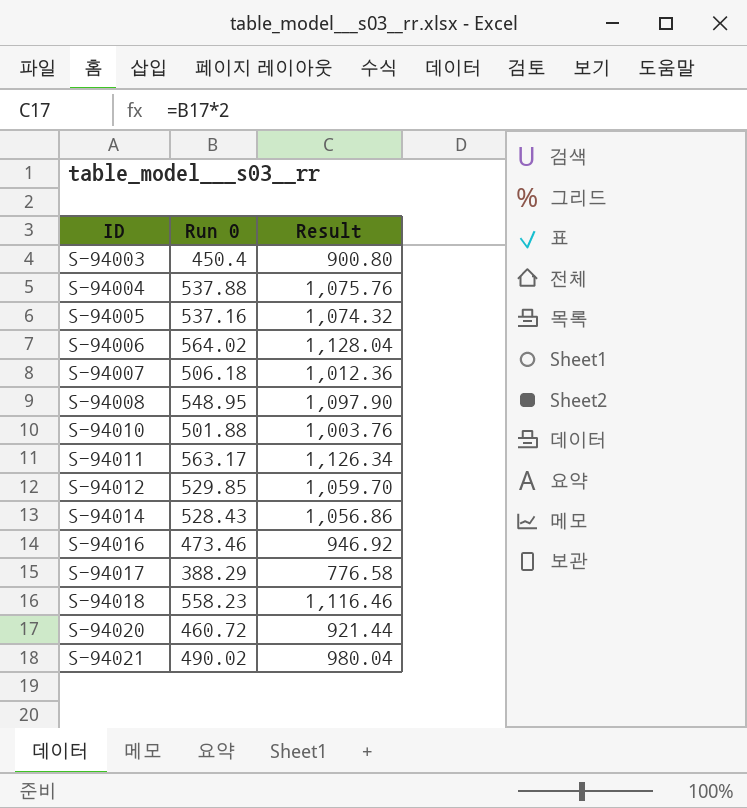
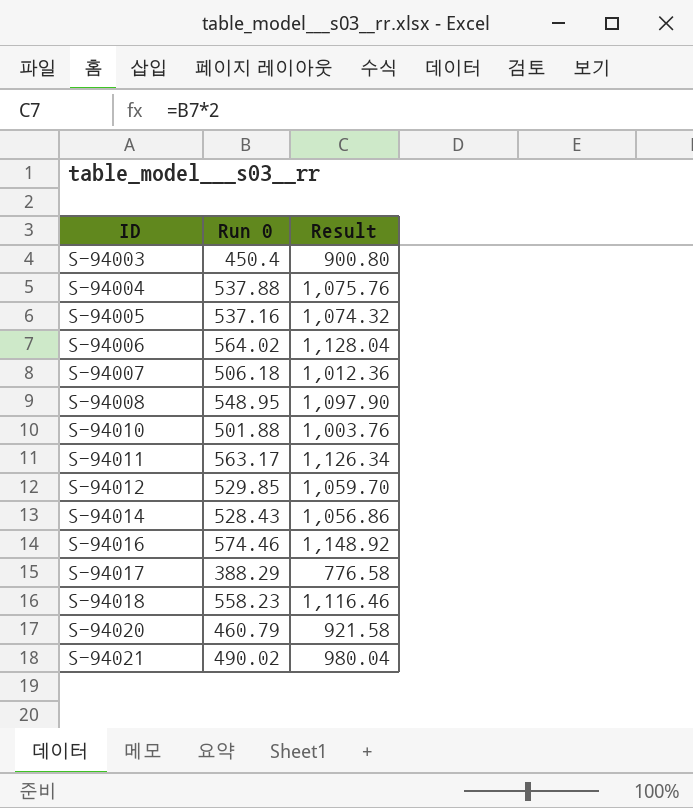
S-94016 | Run 0: 473.46 -> 574.46
S-94016 | Result: 946.92 -> 1,148.92
S-94020 | Run 0: 460.72 -> 460.79
S-94020 | Result: 921.44 -> 921.58

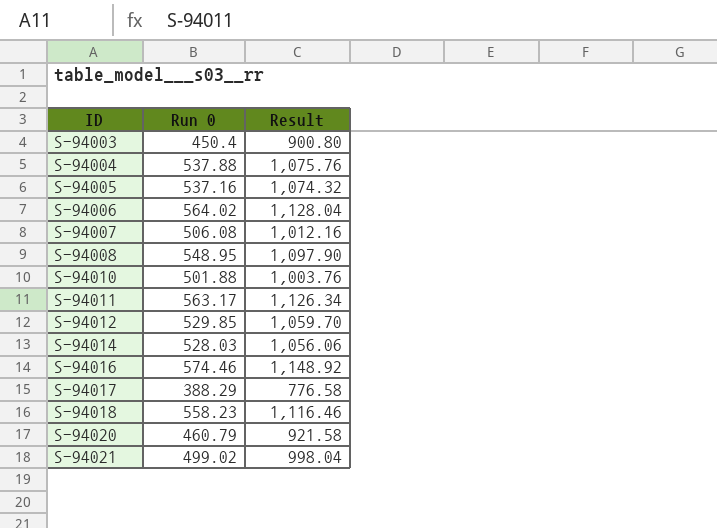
S-94007 | Run 0: 506.18 -> 506.08
S-94007 | Result: 1,012.36 -> 1,012.16
S-94014 | Run 0: 528.43 -> 528.03
S-94014 | Result: 1,056.86 -> 1,056.06
S-94021 | Run 0: 490.02 -> 499.02
S-94021 | Result: 980.04 -> 998.04

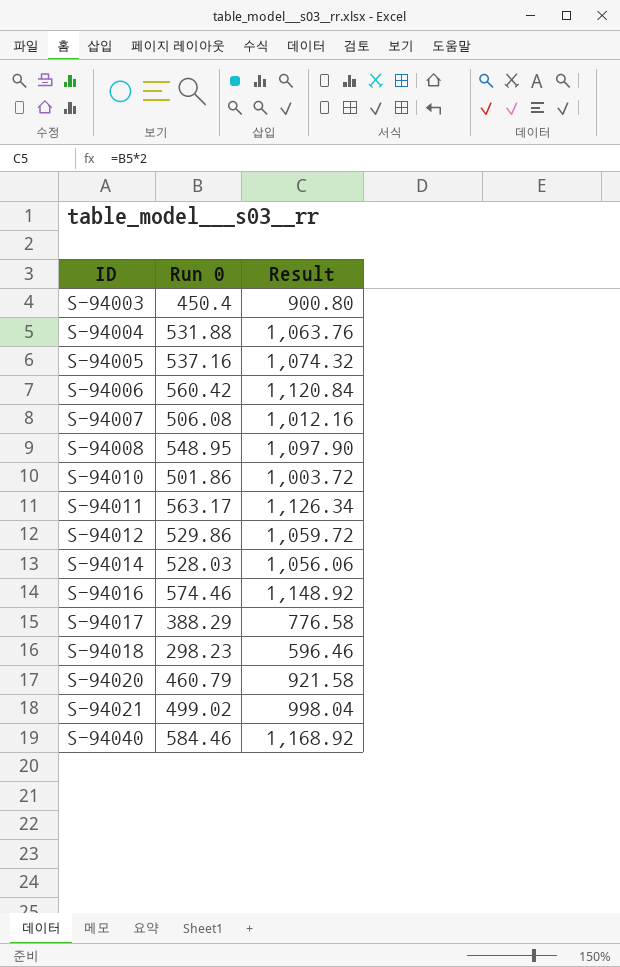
S-94004 | Run 0: 537.88 -> 531.88
S-94004 | Result: 1,075.76 -> 1,063.76
S-94006 | Run 0: 564.02 -> 560.42
S-94006 | Result: 1,128.04 -> 1,120.84
S-94010 | Run 0: 501.88 -> 501.86
S-94010 | Result: 1,003.76 -> 1,003.72
S-94012 | Run 0: 529.85 -> 529.86
S-94012 | Result: 1,059.70 -> 1,059.72
S-94018 | Run 0: 558.23 -> 298.23
S-94018 | Result: 1,116.46 -> 596.46
row S-94040: none -> 584.46 | 1,168.92

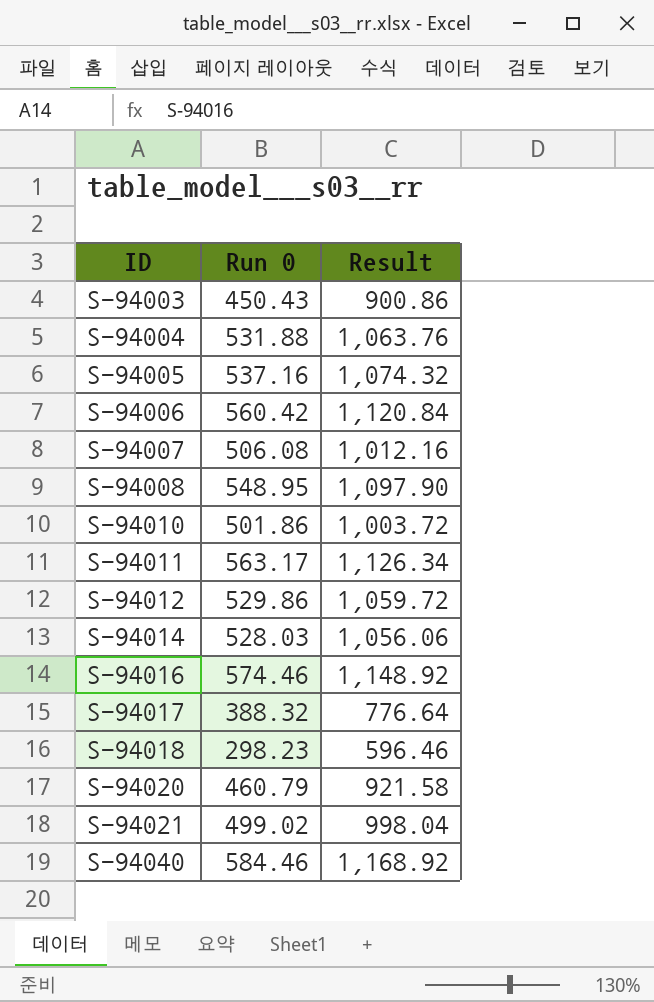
S-94003 | Run 0: 450.4 -> 450.43
S-94003 | Result: 900.80 -> 900.86
S-94017 | Run 0: 388.29 -> 388.32
S-94017 | Result: 776.58 -> 776.64

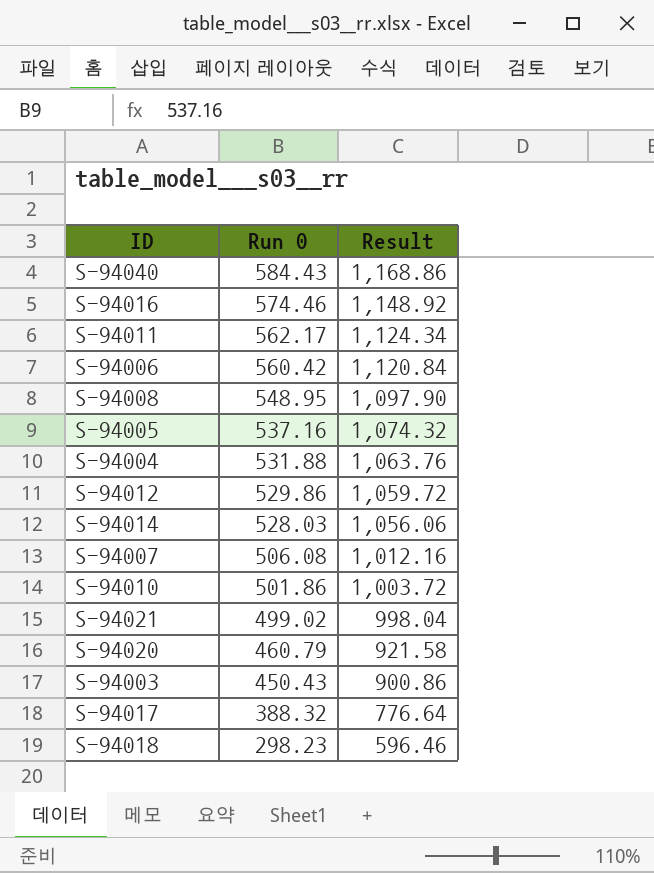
row order: ID ascending -> Run 0 descending
S-94040 | Run 0: 584.46 -> 584.43
S-94040 | Result: 1,168.92 -> 1,168.86
S-94011 | Run 0: 563.17 -> 562.17
S-94011 | Result: 1,126.34 -> 1,124.34

